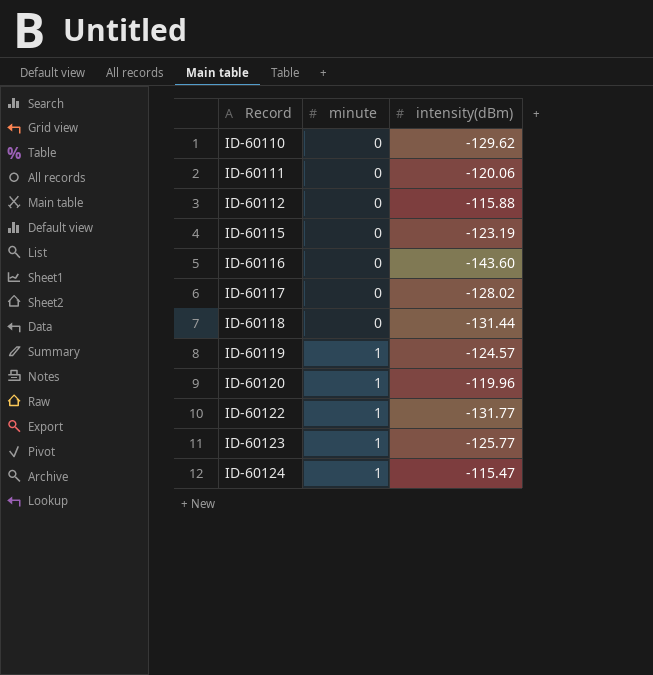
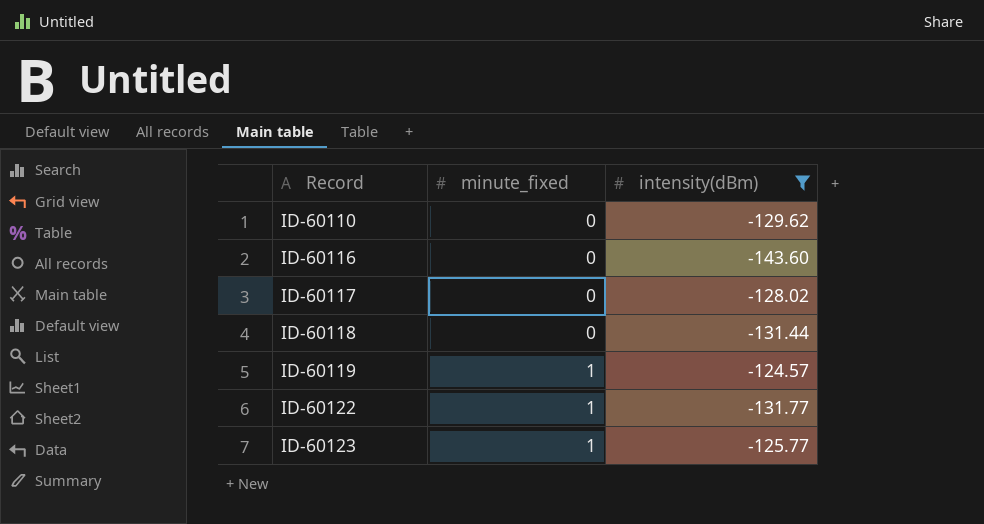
filter: none -> intensity(dBm) <= -124.57
column name: minute -> minute_fixed

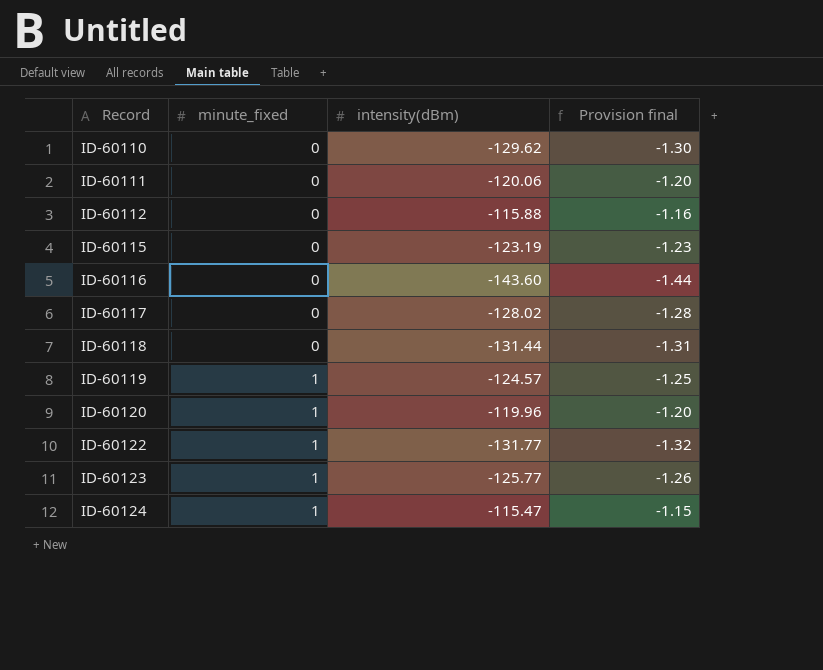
filter: intensity(dBm) <= -124.57 -> none
column Provision final | formula: none -> [intensity(dBm)] * 0.01

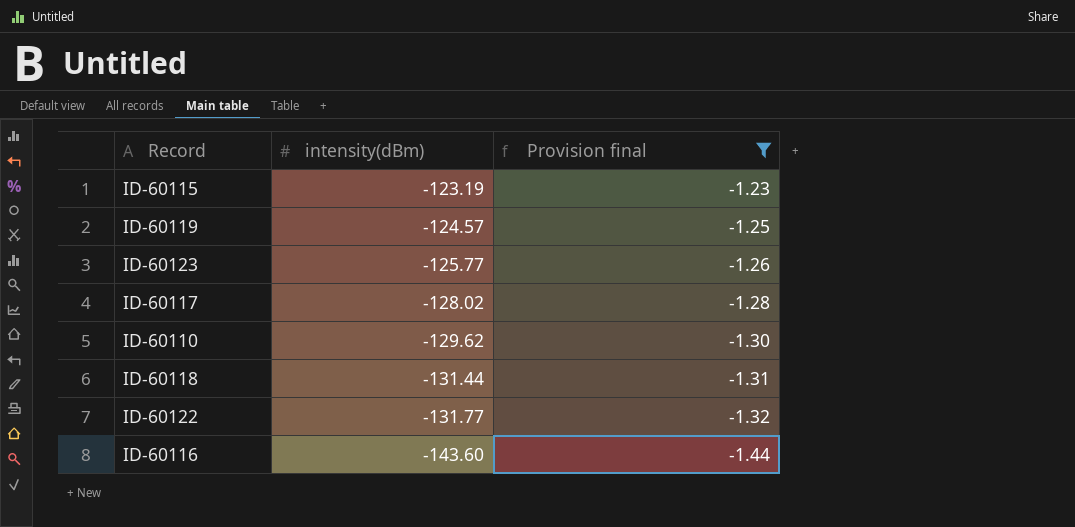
filter: none -> Provision final <= -1.23
row order: Record ascending -> intensity(dBm) descending
column minute_fixed | position: 2 -> none

